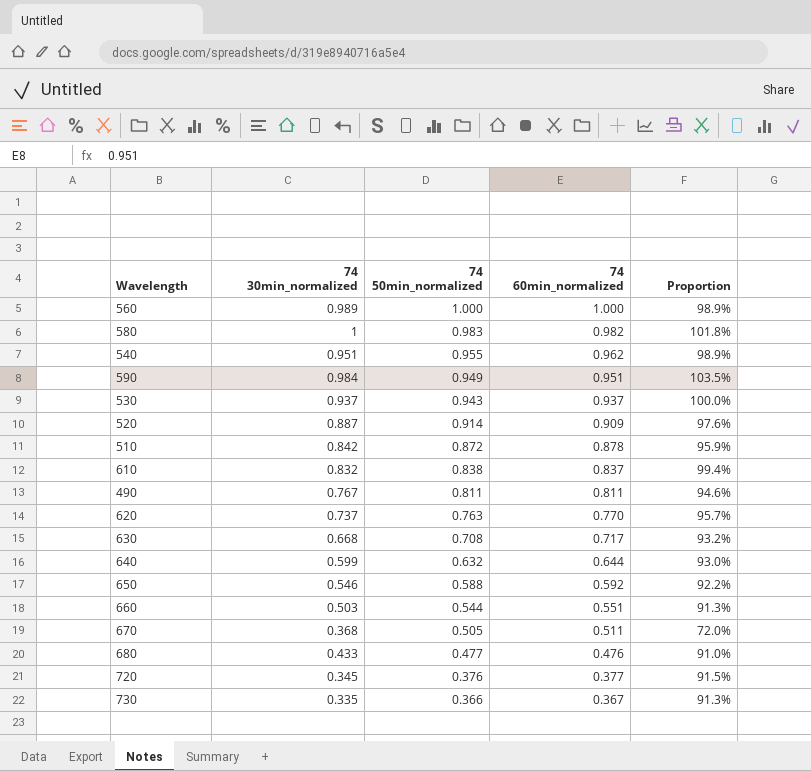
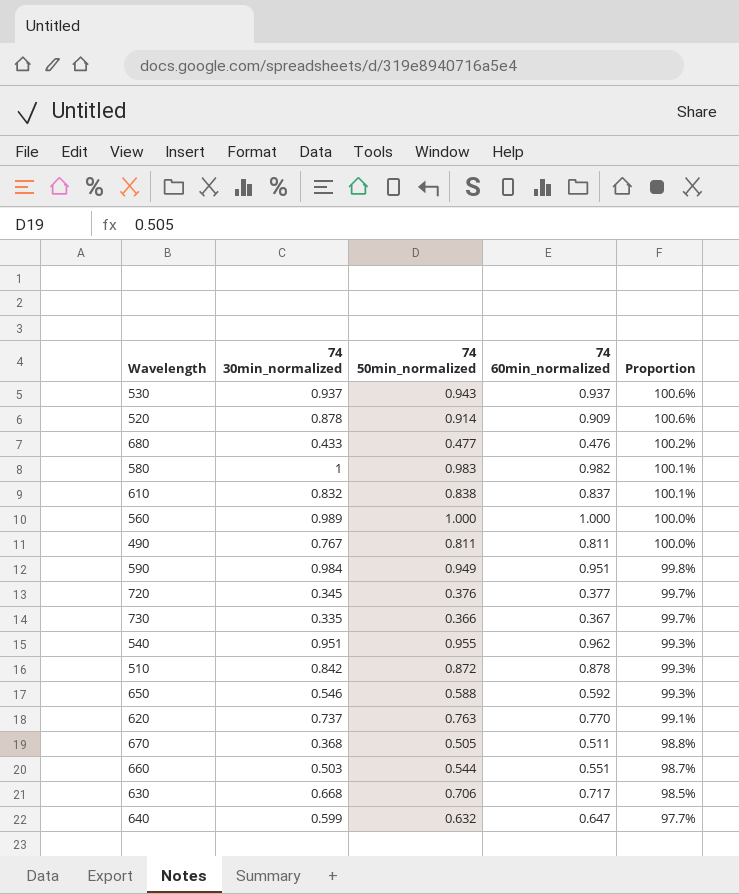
row order: 74 50min_normalized descending -> Proportion descending
column Proportion | formula: [74 30min_normalized] / [74 60min_normalized] -> [74 50min_normalized] / [74 60min_normalized]
520 | 74 30min_normalized: 0.887 -> 0.878
630 | 74 50min_normalized: 0.708 -> 0.706
640 | 74 60min_normalized: 0.644 -> 0.647

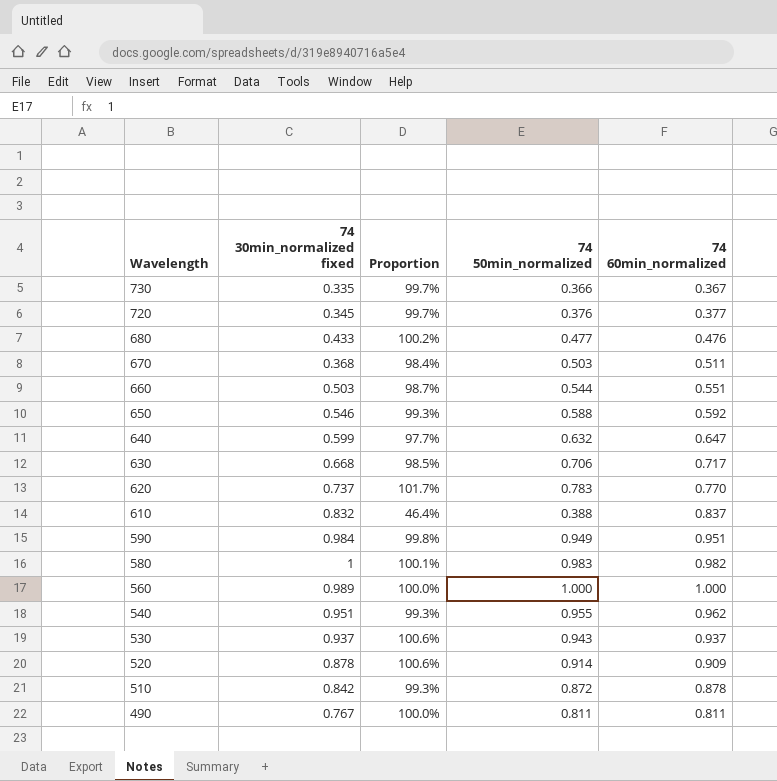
row order: Proportion descending -> Wavelength descending
column name: 74 30min_normalized -> 74 30min_normalized fixed
column Proportion | position: 5 -> 3
670 | Proportion: 98.8% -> 98.4%
670 | 74 50min_normalized: 0.505 -> 0.503
620 | Proportion: 99.1% -> 101.7%
620 | 74 50min_normalized: 0.763 -> 0.783
610 | Proportion: 100.1% -> 46.4%
610 | 74 50min_normalized: 0.838 -> 0.388

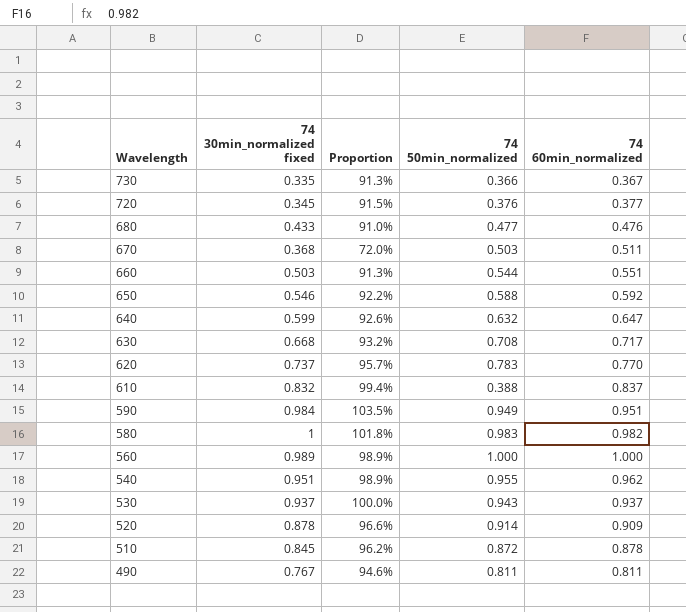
column Proportion | formula: [74 50min_normalized] / [74 60min_normalized] -> [74 30min_normalized fixed] / [74 60min_normalized]
630 | 74 50min_normalized: 0.706 -> 0.708
510 | 74 30min_normalized fixed: 0.842 -> 0.845

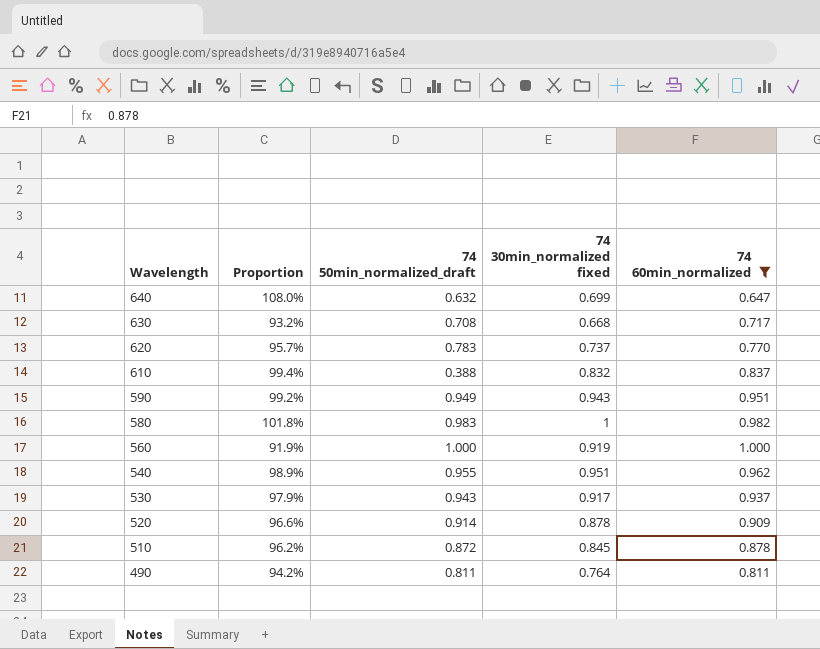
filter: none -> 74 60min_normalized >= 0.647
column name: 74 50min_normalized -> 74 50min_normalized_draft
column 74 30min_normalized fixed | position: 2 -> 4
640 | Proportion: 92.6% -> 108.0%
640 | 74 30min_normalized fixed: 0.599 -> 0.699
590 | Proportion: 103.5% -> 99.2%
590 | 74 30min_normalized fixed: 0.984 -> 0.943
560 | Proportion: 98.9% -> 91.9%
560 | 74 30min_normalized fixed: 0.989 -> 0.919
530 | Proportion: 100.0% -> 97.9%
530 | 74 30min_normalized fixed: 0.937 -> 0.917
490 | Proportion: 94.6% -> 94.2%
490 | 74 30min_normalized fixed: 0.767 -> 0.764

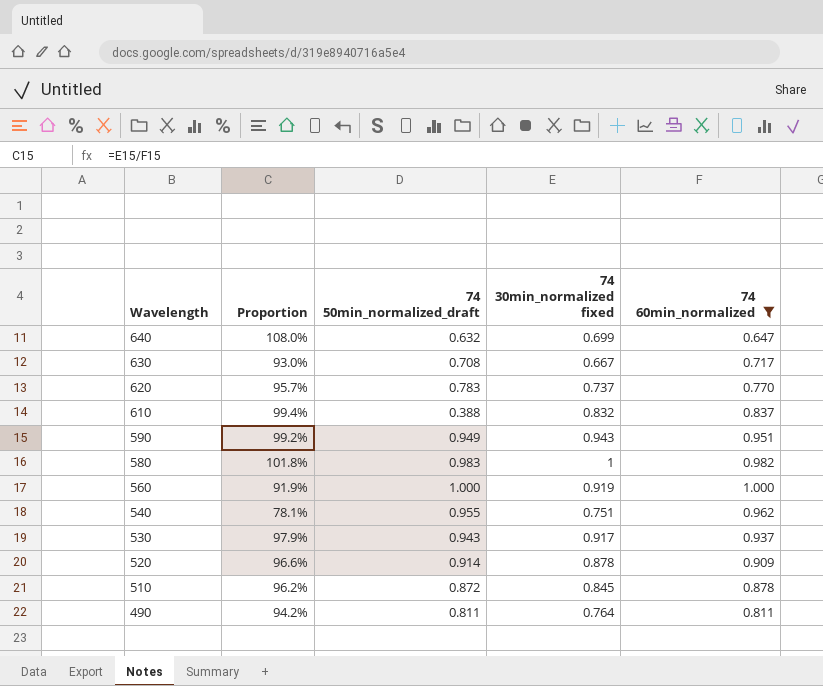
630 | Proportion: 93.2% -> 93.0%
630 | 74 30min_normalized fixed: 0.668 -> 0.667
540 | Proportion: 98.9% -> 78.1%
540 | 74 30min_normalized fixed: 0.951 -> 0.751

